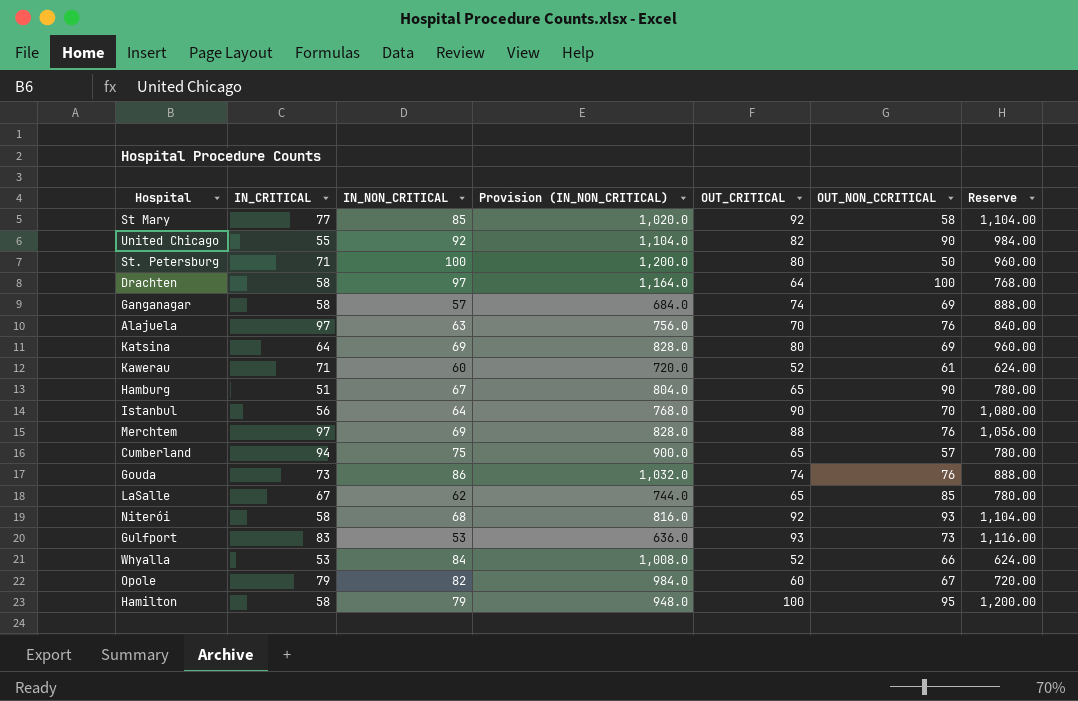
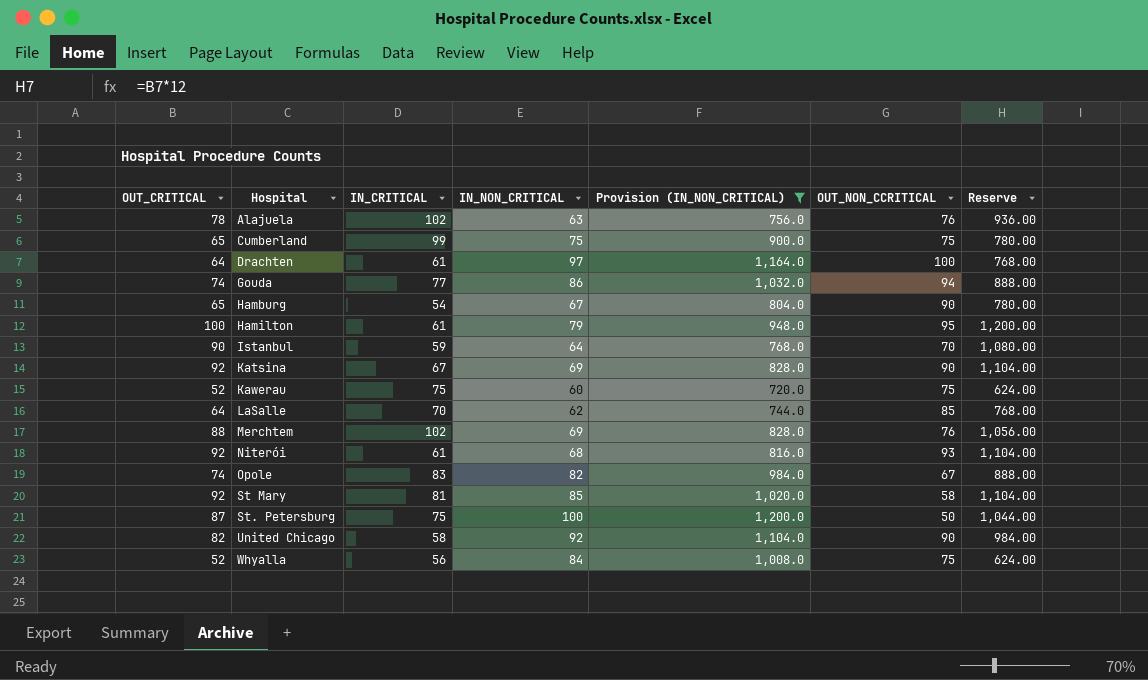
filter: none -> Provision (IN_NON_CRITICAL) >= 720.0
row order: none -> Hospital ascending
column OUT_CRITICAL | position: 5 -> 1
Alajuela | OUT_CRITICAL: 70 -> 78
Alajuela | IN_CRITICAL: 97 -> 102
Alajuela | Reserve: 840.00 -> 936.00
Cumberland | IN_CRITICAL: 94 -> 99
Cumberland | OUT_NON_CCRITICAL: 57 -> 75
Drachten | IN_CRITICAL: 58 -> 61
Gouda | IN_CRITICAL: 73 -> 77
Gouda | OUT_NON_CCRITICAL: 76 -> 94
Hamburg | IN_CRITICAL: 51 -> 54
Hamilton | IN_CRITICAL: 58 -> 61
Istanbul | IN_CRITICAL: 56 -> 59
Katsina | OUT_CRITICAL: 80 -> 92
Katsina | IN_CRITICAL: 64 -> 67
Katsina | OUT_NON_CCRITICAL: 69 -> 90
Katsina | Reserve: 960.00 -> 1,104.00
Kawerau | IN_CRITICAL: 71 -> 75
Kawerau | OUT_NON_CCRITICAL: 61 -> 75
LaSalle | OUT_CRITICAL: 65 -> 64
LaSalle | IN_CRITICAL: 67 -> 70
LaSalle | Reserve: 780.00 -> 768.00
Merchtem | IN_CRITICAL: 97 -> 102
Niterói | IN_CRITICAL: 58 -> 61
Opole | OUT_CRITICAL: 60 -> 74
Opole | IN_CRITICAL: 79 -> 83
Opole | Reserve: 720.00 -> 888.00
St Mary | IN_CRITICAL: 77 -> 81
St. Petersburg | OUT_CRITICAL: 80 -> 87
St. Petersburg | IN_CRITICAL: 71 -> 75
St. Petersburg | Reserve: 960.00 -> 1,044.00
United Chicago | IN_CRITICAL: 55 -> 58
Whyalla | IN_CRITICAL: 53 -> 56
Whyalla | OUT_NON_CCRITICAL: 66 -> 75

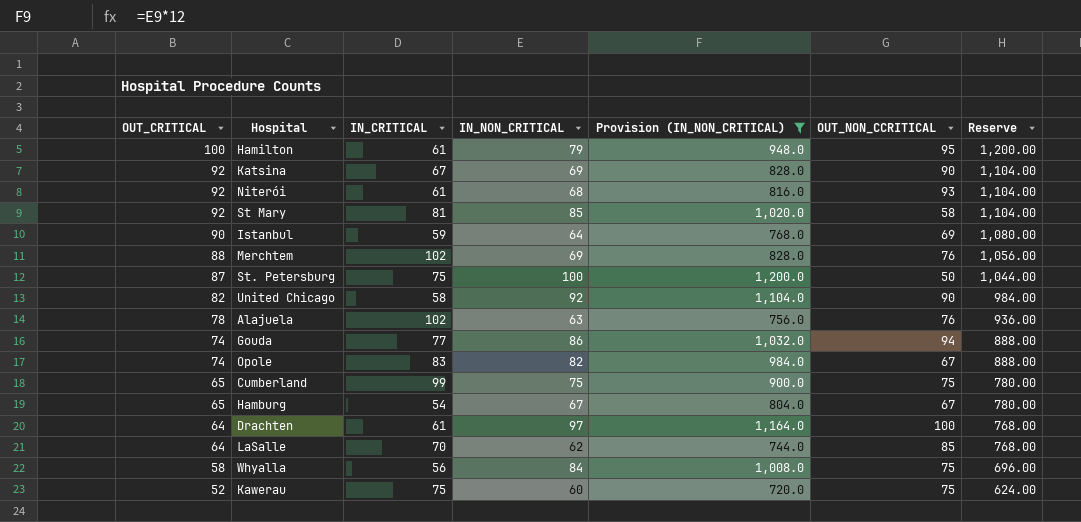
row order: Hospital ascending -> OUT_CRITICAL descending
Istanbul | OUT_NON_CCRITICAL: 70 -> 69
Hamburg | OUT_NON_CCRITICAL: 90 -> 67
Whyalla | OUT_CRITICAL: 52 -> 58
Whyalla | Reserve: 624.00 -> 696.00

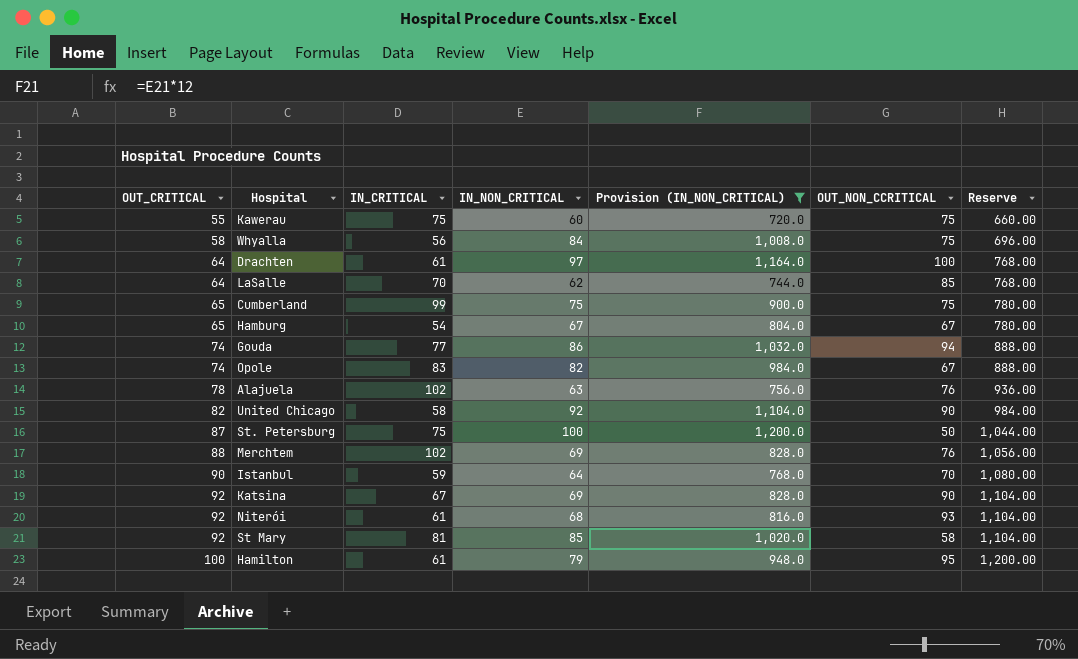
row order: OUT_CRITICAL descending -> OUT_CRITICAL ascending
Kawerau | OUT_CRITICAL: 52 -> 55
Kawerau | Reserve: 624.00 -> 660.00
Istanbul | OUT_NON_CCRITICAL: 69 -> 70

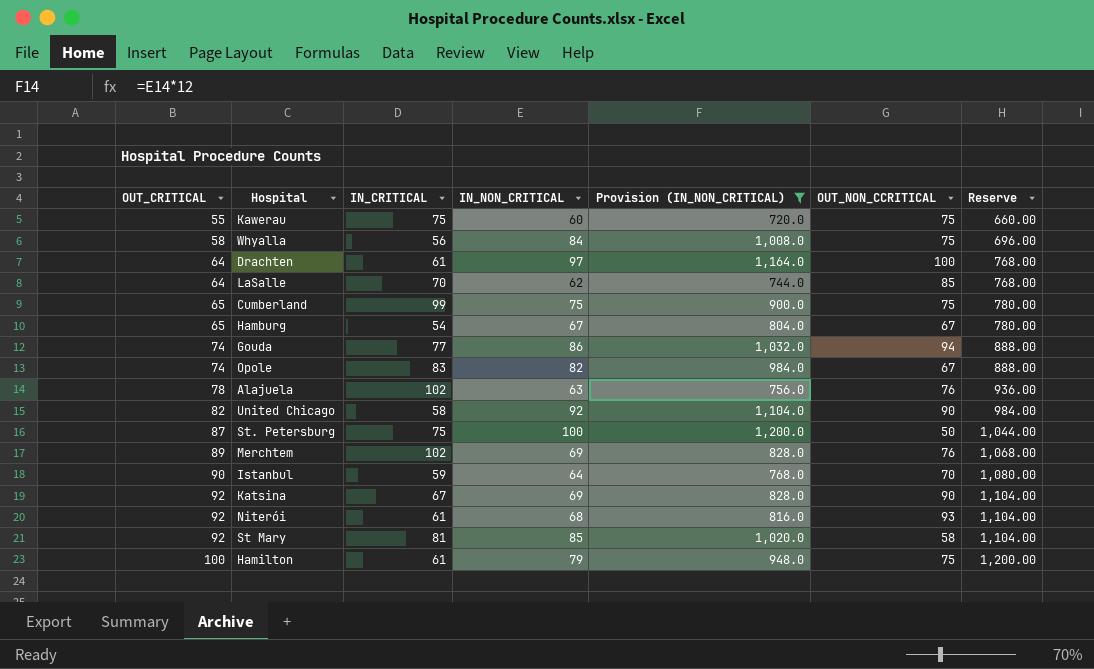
Merchtem | OUT_CRITICAL: 88 -> 89
Merchtem | Reserve: 1,056.00 -> 1,068.00
Hamilton | OUT_NON_CCRITICAL: 95 -> 75

